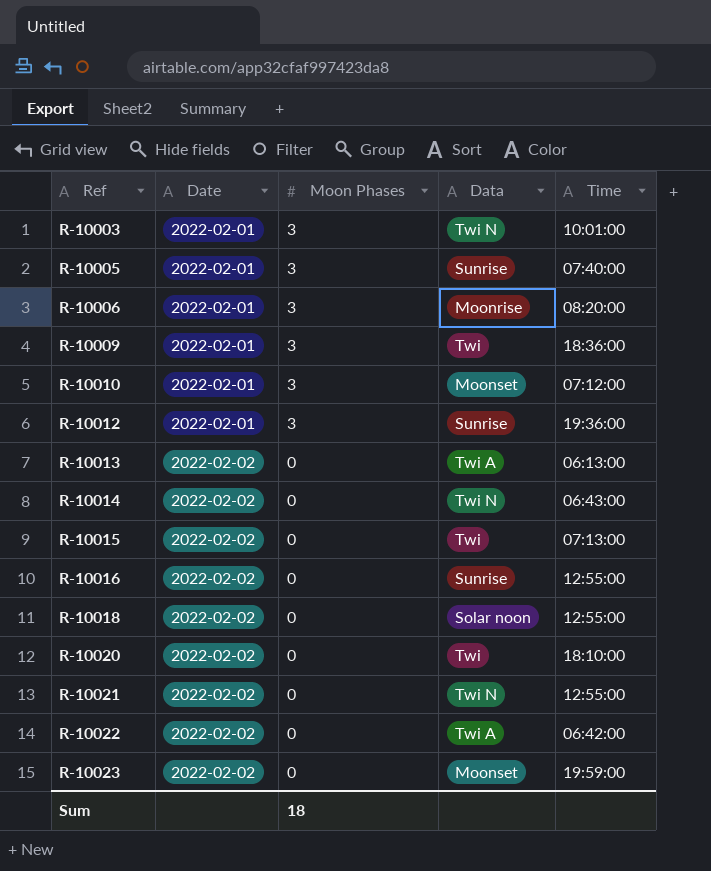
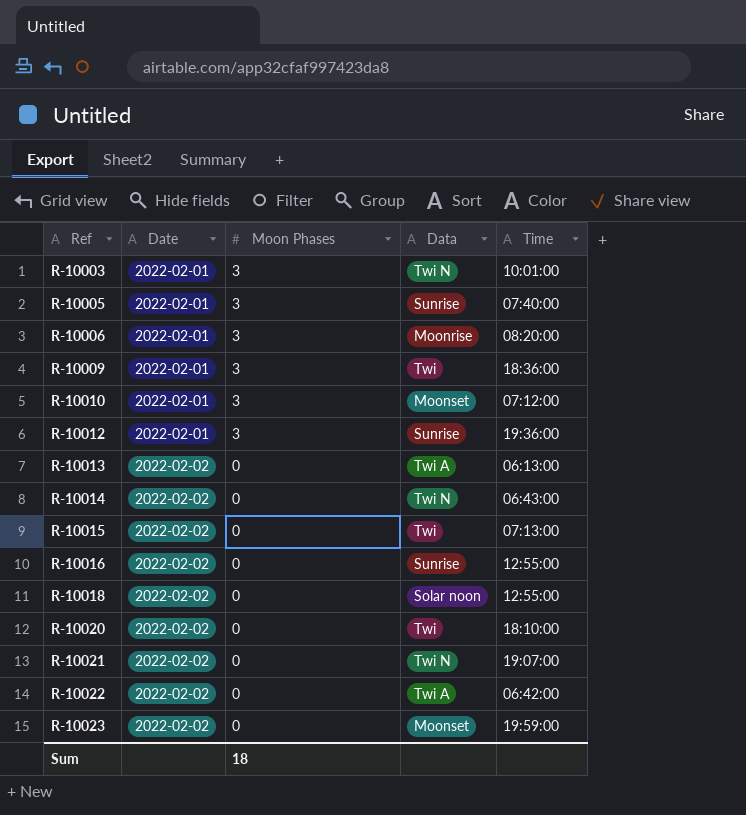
R-10021 | Time: 12:55:00 -> 19:07:00

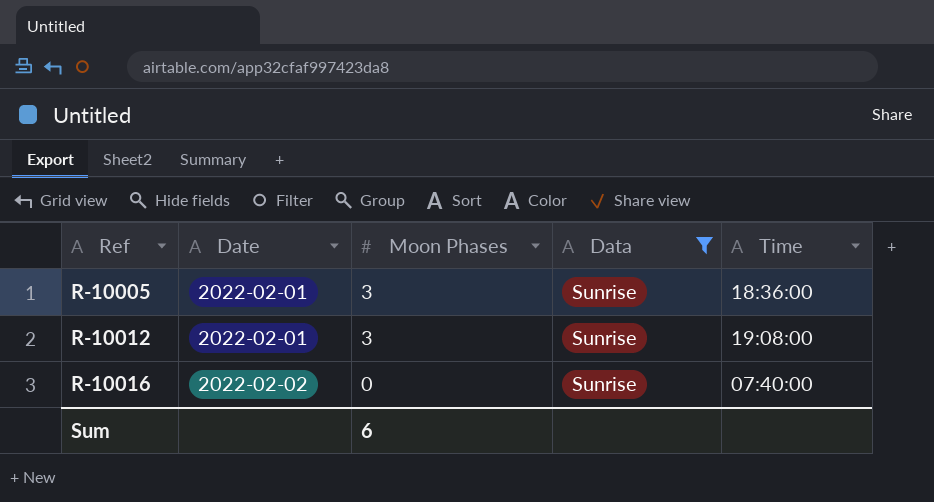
filter: none -> Data = Sunrise
R-10005 | Time: 07:40:00 -> 18:36:00
R-10012 | Time: 19:36:00 -> 19:08:00
R-10016 | Time: 12:55:00 -> 07:40:00
Sum | Moon Phases: 18 -> 6

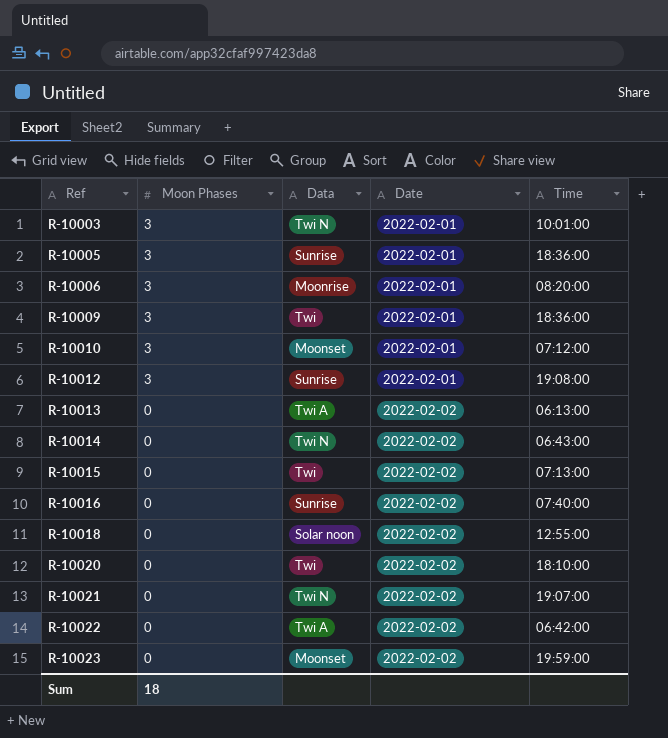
filter: Data = Sunrise -> none
column Date | position: 2 -> 4
Sum | Moon Phases: 6 -> 18

